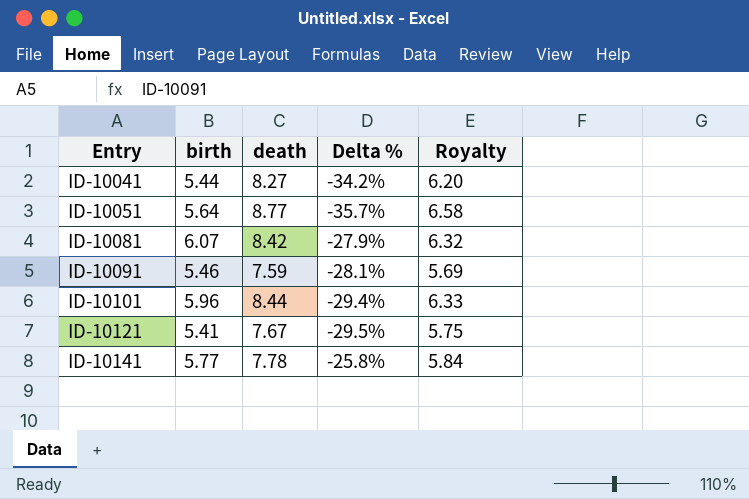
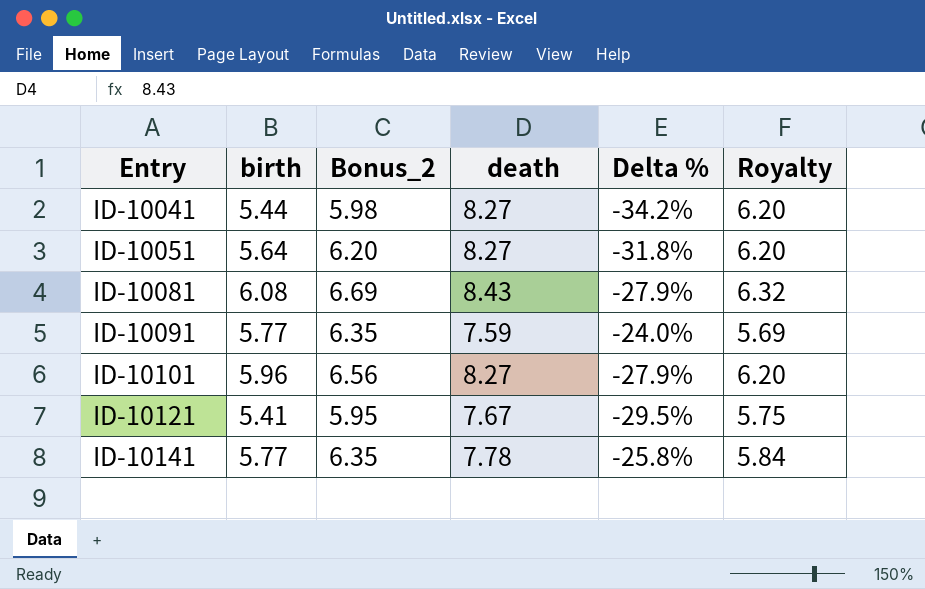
column Bonus_2 | formula: none -> [birth] * 1.1
ID-10051 | death: 8.77 -> 8.27
ID-10051 | Delta %: -35.7% -> -31.8%
ID-10051 | Royalty: 6.58 -> 6.20
ID-10081 | birth: 6.07 -> 6.08
ID-10081 | death: 8.42 -> 8.43
ID-10091 | birth: 5.46 -> 5.77
ID-10091 | Delta %: -28.1% -> -24.0%
ID-10101 | death: 8.44 -> 8.27
ID-10101 | Delta %: -29.4% -> -27.9%
ID-10101 | Royalty: 6.33 -> 6.20

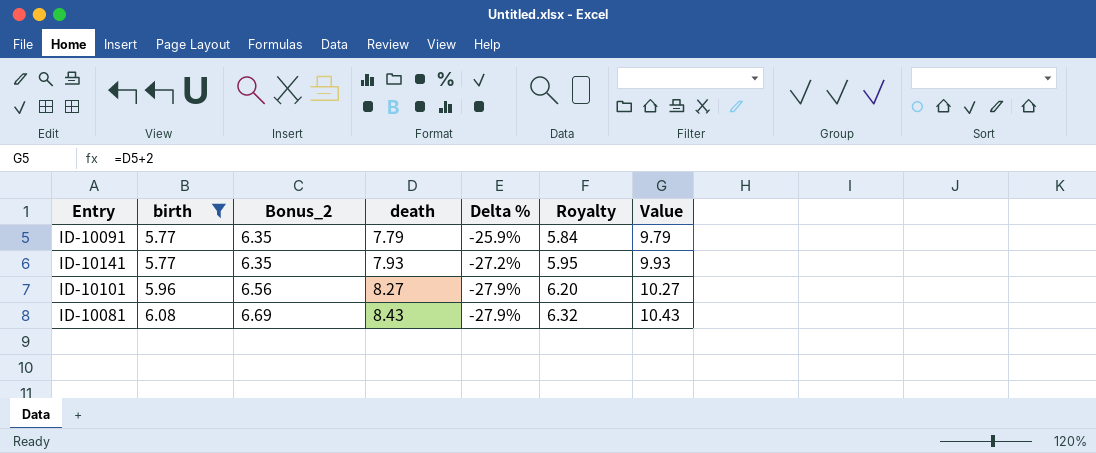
filter: none -> birth >= 5.77
row order: Entry ascending -> birth ascending
column Value | formula: none -> [death] + 2
ID-10091 | death: 7.59 -> 7.79
ID-10091 | Delta %: -24.0% -> -25.9%
ID-10091 | Royalty: 5.69 -> 5.84
ID-10141 | death: 7.78 -> 7.93
ID-10141 | Delta %: -25.8% -> -27.2%
ID-10141 | Royalty: 5.84 -> 5.95

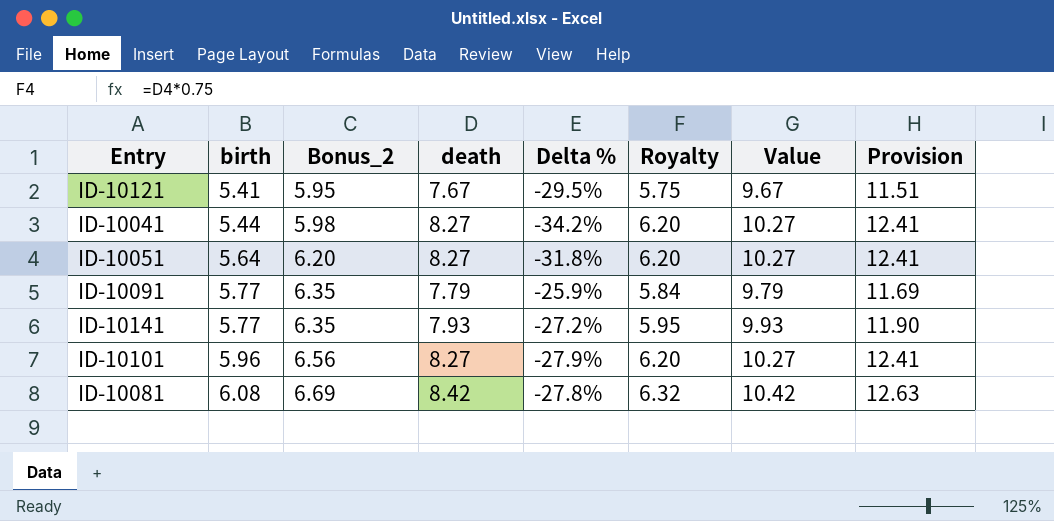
filter: birth >= 5.77 -> none
column Provision | formula: none -> [death] * 1.5
ID-10081 | death: 8.43 -> 8.42
ID-10081 | Delta %: -27.9% -> -27.8%
ID-10081 | Value: 10.43 -> 10.42

